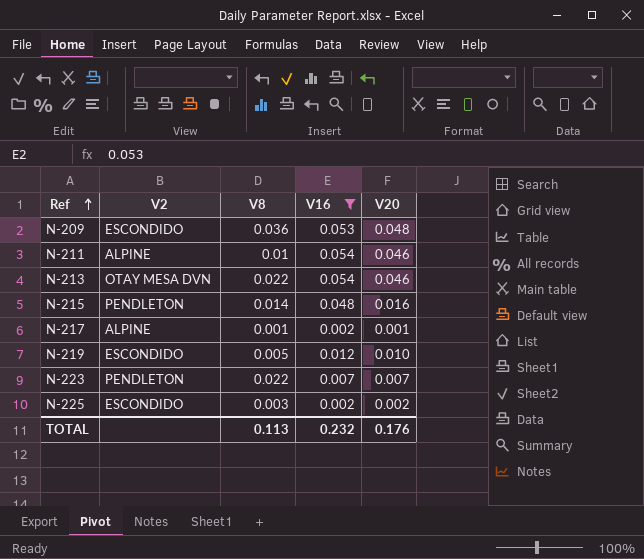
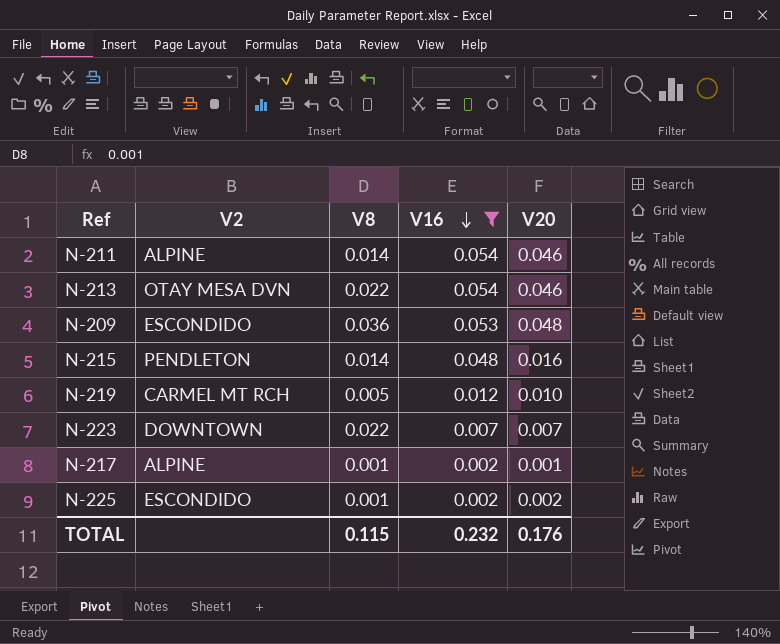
row order: Ref ascending -> V16 descending
N-211 | V8: 0.01 -> 0.014
N-219 | V2: ESCONDIDO -> CARMEL MT RCH
N-223 | V2: PENDLETON -> DOWNTOWN
N-225 | V8: 0.003 -> 0.001
TOTAL | V8: 0.113 -> 0.115

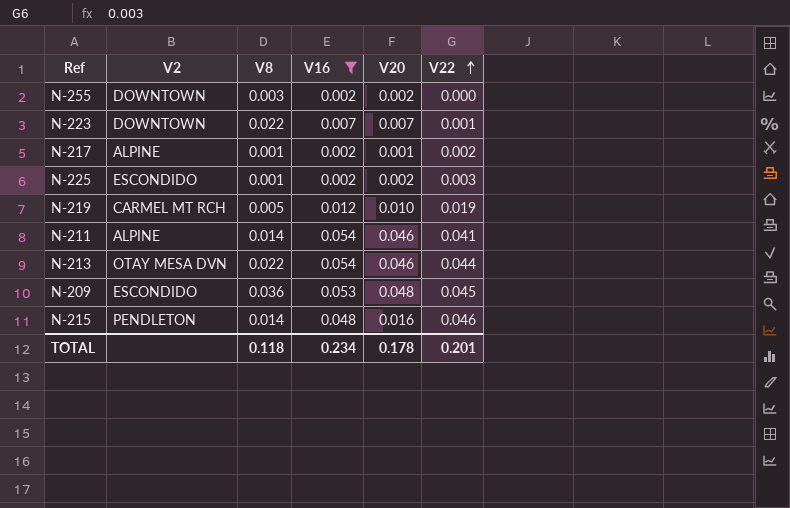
row order: V16 descending -> V22 ascending
column V22 | position: none -> 6
row N-255: none -> DOWNTOWN | 0.003 | 0.002 | 0.002 | 0.000
TOTAL | V8: 0.115 -> 0.118
TOTAL | V16: 0.232 -> 0.234
TOTAL | V20: 0.176 -> 0.178

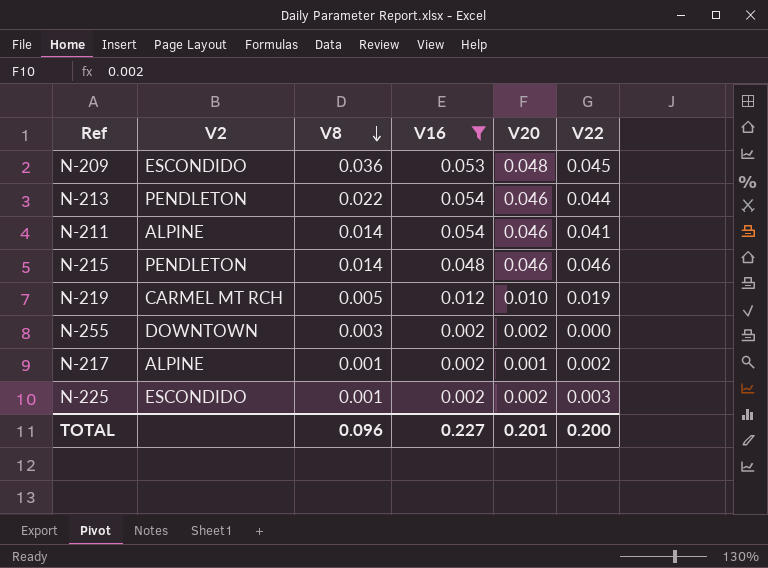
row order: V22 ascending -> V8 descending
row N-223: DOWNTOWN | 0.022 | 0.007 | 0.007 | 0.001 -> none
N-213 | V2: OTAY MESA DVN -> PENDLETON
N-215 | V20: 0.016 -> 0.046
TOTAL | V8: 0.118 -> 0.096
TOTAL | V16: 0.234 -> 0.227
TOTAL | V20: 0.178 -> 0.201
TOTAL | V22: 0.201 -> 0.200

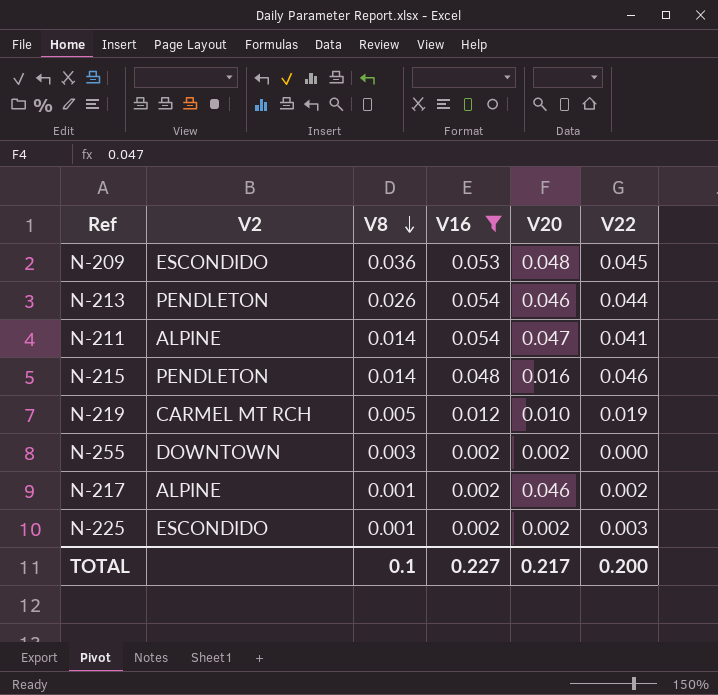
N-213 | V8: 0.022 -> 0.026
N-211 | V20: 0.046 -> 0.047
N-215 | V20: 0.046 -> 0.016
N-217 | V20: 0.001 -> 0.046
TOTAL | V8: 0.096 -> 0.1
TOTAL | V20: 0.201 -> 0.217

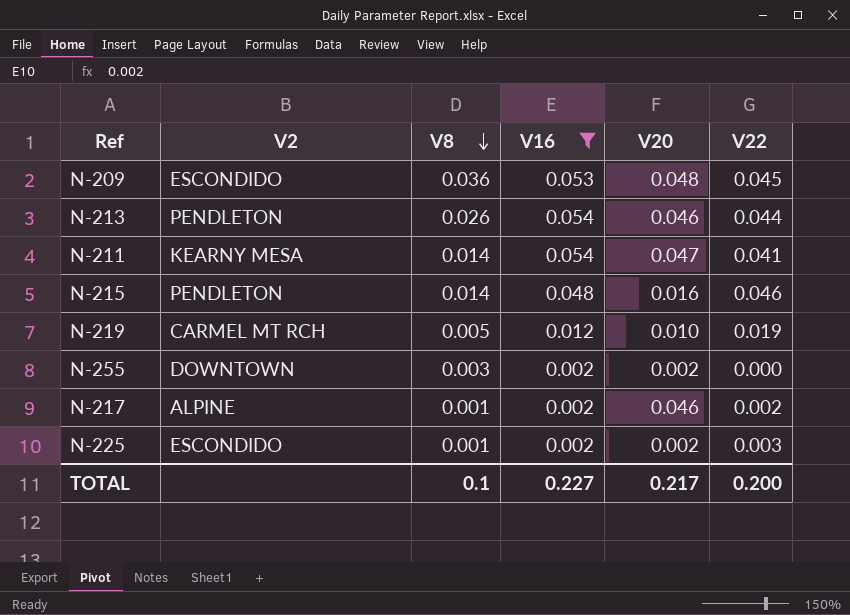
N-211 | V2: ALPINE -> KEARNY MESA

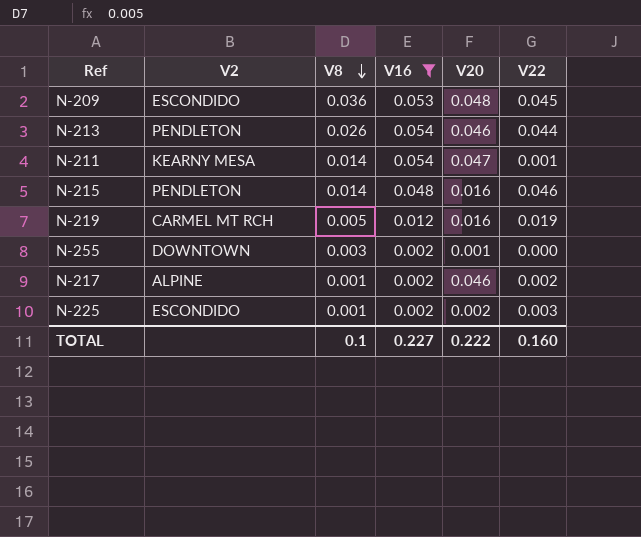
N-211 | V22: 0.041 -> 0.001
N-219 | V20: 0.010 -> 0.016
N-255 | V20: 0.002 -> 0.001
TOTAL | V20: 0.217 -> 0.222
TOTAL | V22: 0.200 -> 0.160

